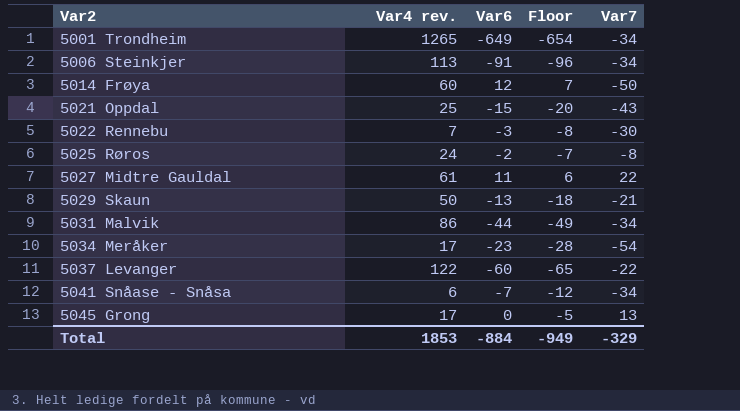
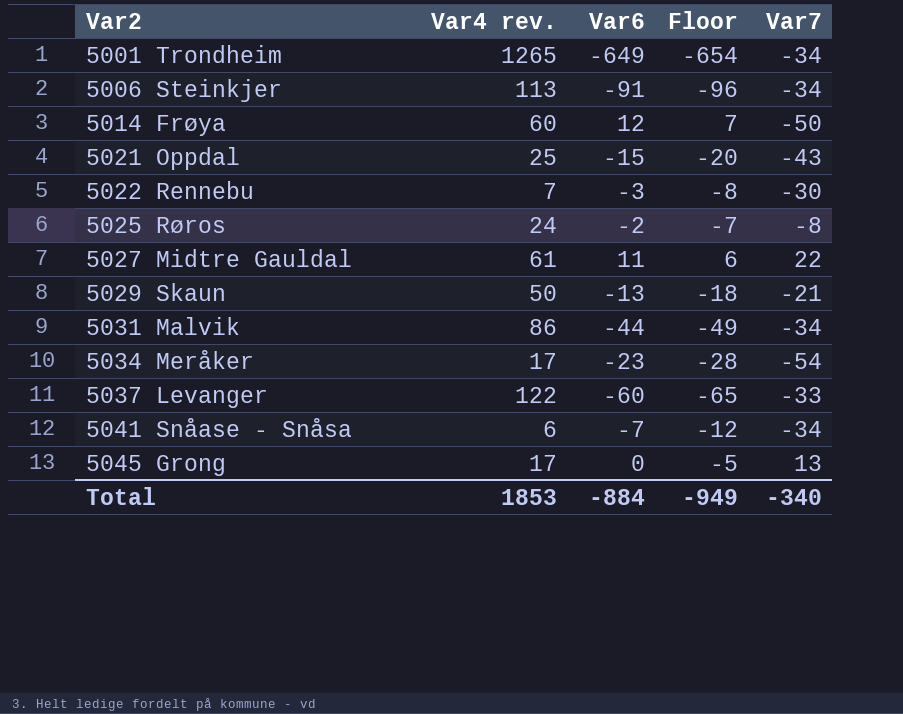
5037 Levanger | Var7: -22 -> -33
Total | Var7: -329 -> -340

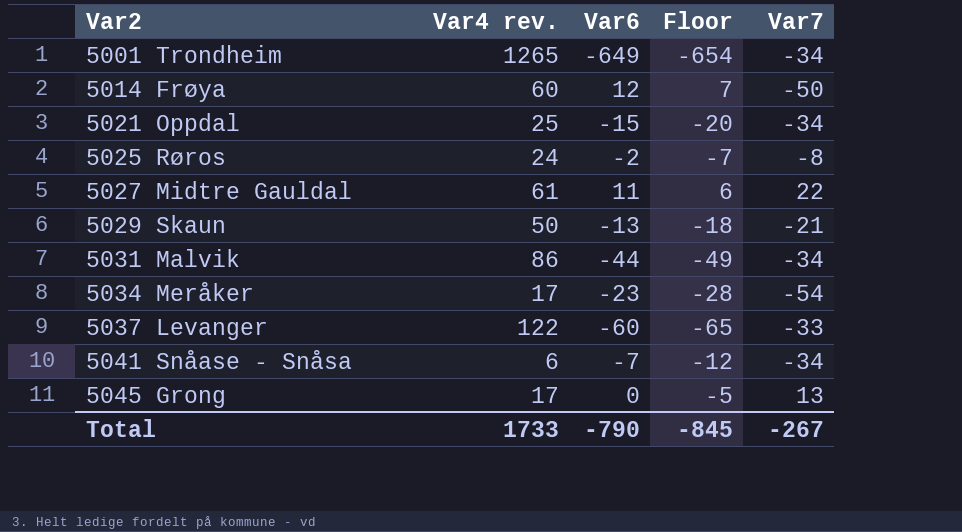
row 5006 Steinkjer: 113 | -91 | -96 | -34 -> none
row 5022 Rennebu: 7 | -3 | -8 | -30 -> none
5021 Oppdal | Var7: -43 -> -34
Total | Var4 rev.: 1853 -> 1733
Total | Var6: -884 -> -790
Total | Floor: -949 -> -845
Total | Var7: -340 -> -267

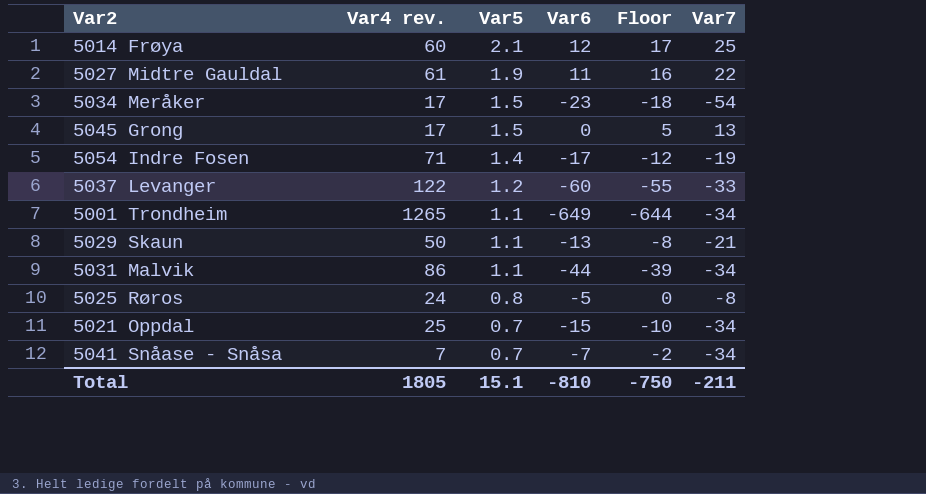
row order: Var2 ascending -> Var5 descending
column Var5 | position: none -> 3
column Floor | formula: [Var6] - 5 -> [Var6] + 5
5014 Frøya | Var7: -50 -> 25
row 5054 Indre Fosen: none -> 71 | 1.4 | -17 | -12 | -19
5025 Røros | Var6: -2 -> -5
5041 Snåase - Snåsa | Var4 rev.: 6 -> 7
Total | Var4 rev.: 1733 -> 1805
Total | Var6: -790 -> -810
Total | Floor: -845 -> -750
Total | Var7: -267 -> -211

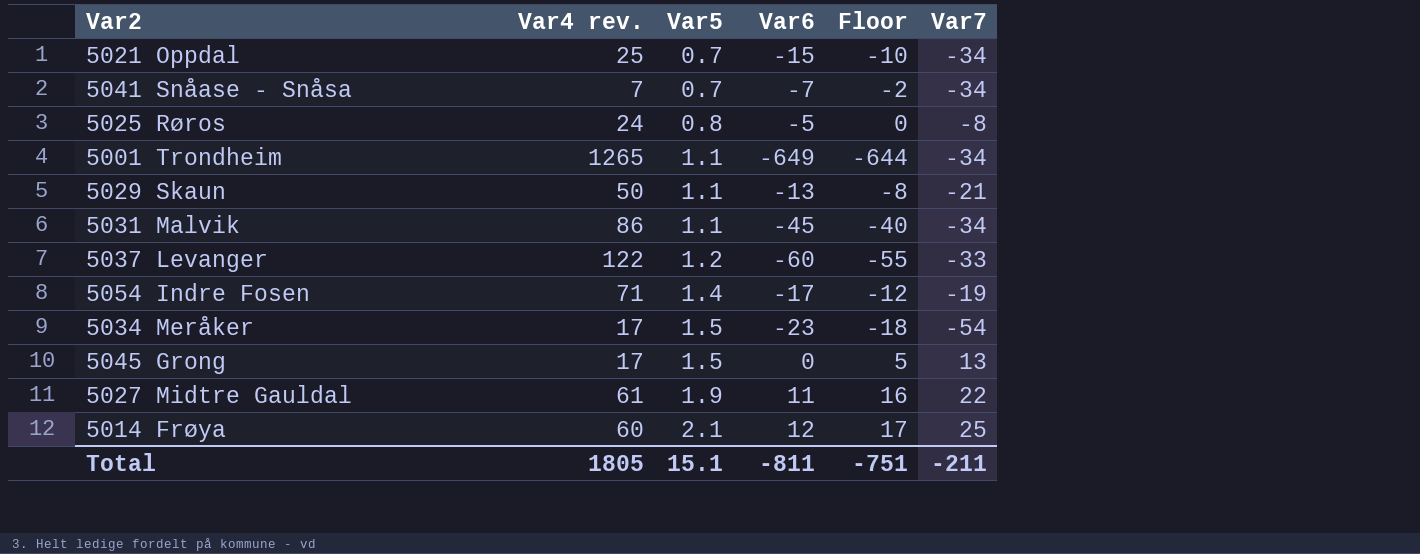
row order: Var5 descending -> Var5 ascending
5031 Malvik | Var6: -44 -> -45
5031 Malvik | Floor: -39 -> -40
Total | Var6: -810 -> -811
Total | Floor: -750 -> -751

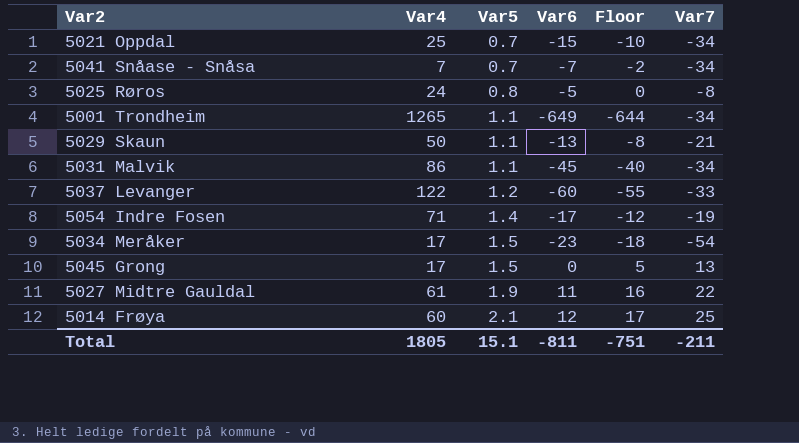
column name: Var4 rev. -> Var4

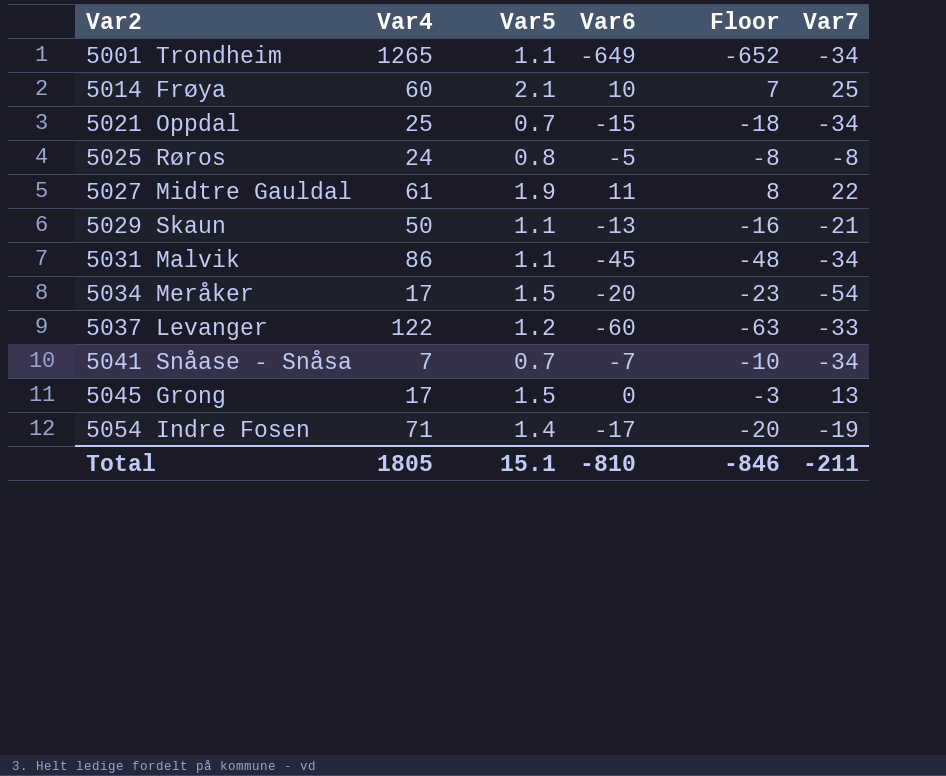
row order: Var5 ascending -> Var2 ascending
column Floor | formula: [Var6] + 5 -> [Var6] - 3
5014 Frøya | Var6: 12 -> 10
5034 Meråker | Var6: -23 -> -20
Total | Var6: -811 -> -810
Total | Floor: -751 -> -846

